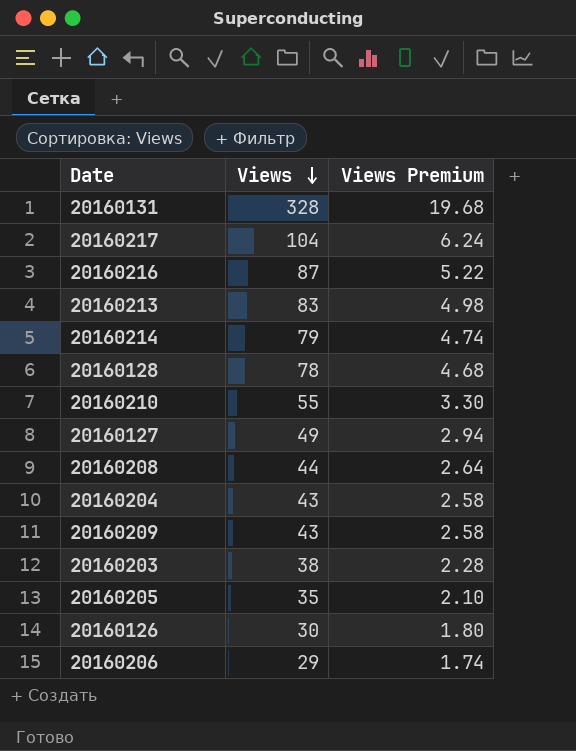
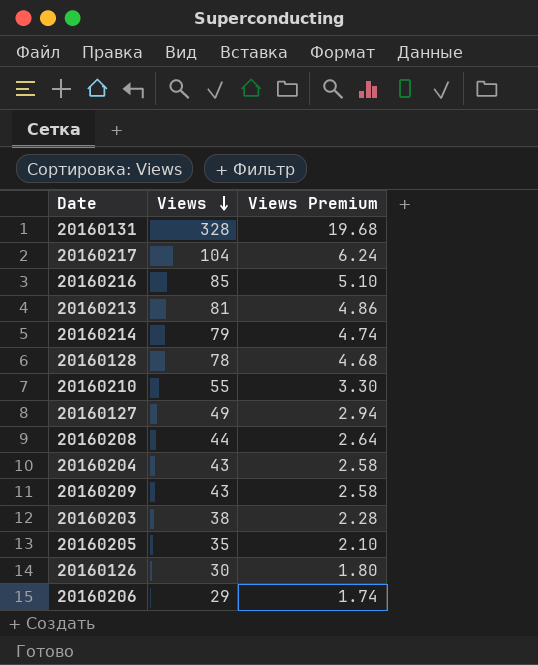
20160216 | Views: 87 -> 85
20160216 | Views Premium: 5.22 -> 5.10
20160213 | Views: 83 -> 81
20160213 | Views Premium: 4.98 -> 4.86

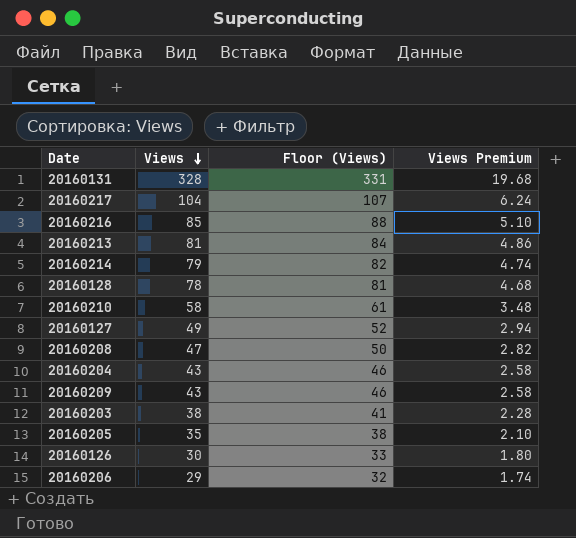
column Floor (Views) | formula: none -> [Views] + 3
20160210 | Views: 55 -> 58
20160210 | Views Premium: 3.30 -> 3.48
20160208 | Views: 44 -> 47
20160208 | Views Premium: 2.64 -> 2.82

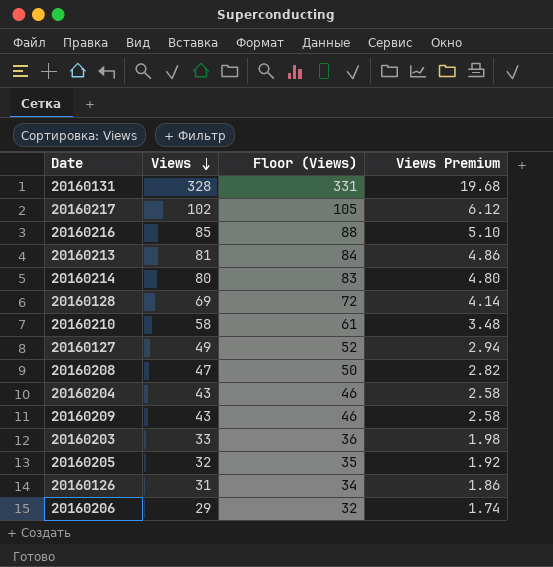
20160217 | Views: 104 -> 102
20160217 | Floor (Views): 107 -> 105
20160217 | Views Premium: 6.24 -> 6.12
20160214 | Views: 79 -> 80
20160214 | Floor (Views): 82 -> 83
20160214 | Views Premium: 4.74 -> 4.80
20160128 | Views: 78 -> 69
20160128 | Floor (Views): 81 -> 72
20160128 | Views Premium: 4.68 -> 4.14
20160203 | Views: 38 -> 33
20160203 | Floor (Views): 41 -> 36
20160203 | Views Premium: 2.28 -> 1.98
20160205 | Views: 35 -> 32
20160205 | Floor (Views): 38 -> 35
20160205 | Views Premium: 2.10 -> 1.92
20160126 | Views: 30 -> 31
20160126 | Floor (Views): 33 -> 34
20160126 | Views Premium: 1.80 -> 1.86

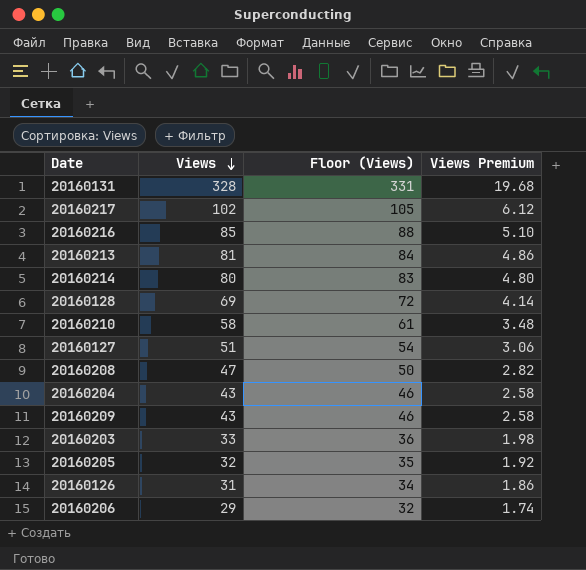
20160127 | Views: 49 -> 51
20160127 | Floor (Views): 52 -> 54
20160127 | Views Premium: 2.94 -> 3.06

